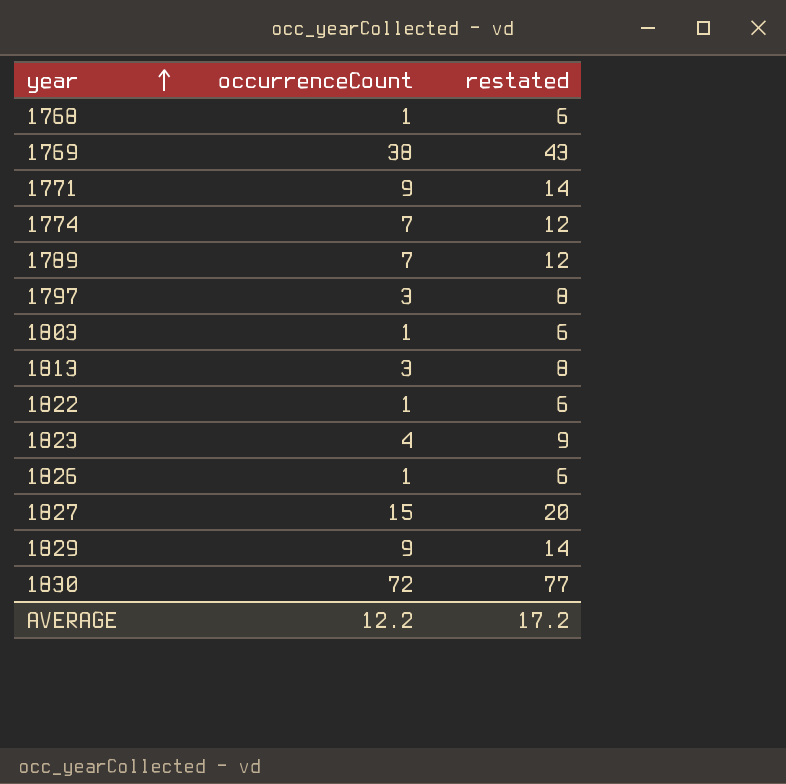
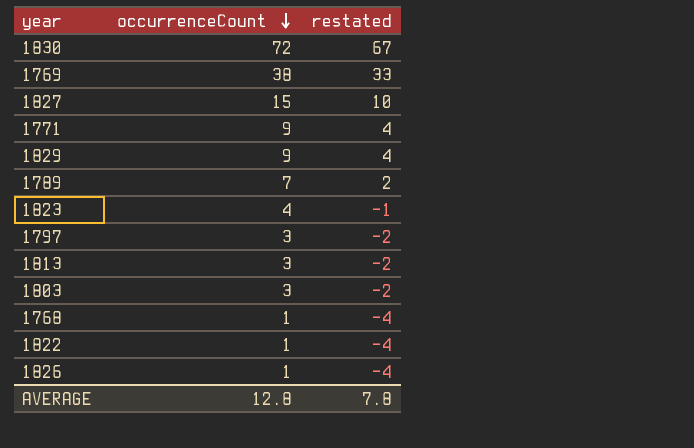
row order: year ascending -> occurrenceCount descending
column restated | formula: [occurrenceCount] + 5 -> [occurrenceCount] - 5
row 1774: 7 | 12 -> none
1803 | occurrenceCount: 1 -> 3
AVERAGE | occurrenceCount: 12.2 -> 12.8
AVERAGE | restated: 17.2 -> 7.8

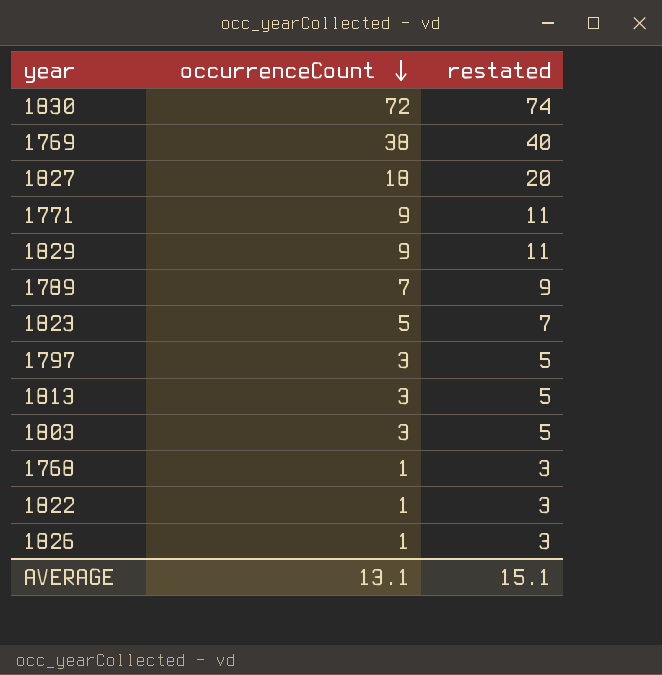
column restated | formula: [occurrenceCount] - 5 -> [occurrenceCount] + 2
1827 | occurrenceCount: 15 -> 18
1823 | occurrenceCount: 4 -> 5
AVERAGE | occurrenceCount: 12.8 -> 13.1
AVERAGE | restated: 7.8 -> 15.1

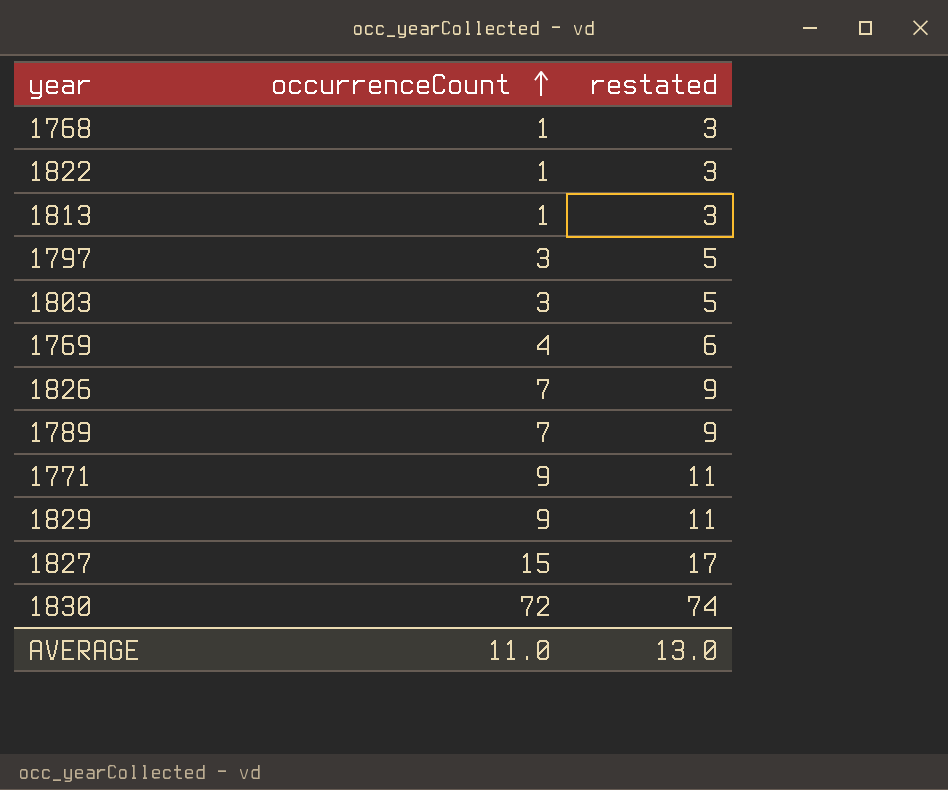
row order: occurrenceCount descending -> occurrenceCount ascending
row 1823: 5 | 7 -> none
1813 | occurrenceCount: 3 -> 1
1813 | restated: 5 -> 3
1769 | occurrenceCount: 38 -> 4
1769 | restated: 40 -> 6
1826 | occurrenceCount: 1 -> 7
1826 | restated: 3 -> 9
1827 | occurrenceCount: 18 -> 15
1827 | restated: 20 -> 17
AVERAGE | occurrenceCount: 13.1 -> 11.0
AVERAGE | restated: 15.1 -> 13.0

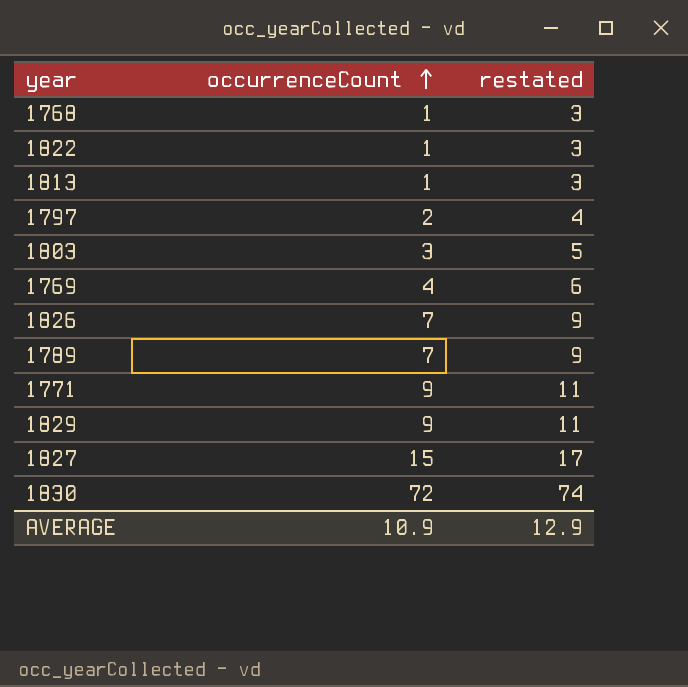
1797 | occurrenceCount: 3 -> 2
1797 | restated: 5 -> 4
AVERAGE | occurrenceCount: 11.0 -> 10.9
AVERAGE | restated: 13.0 -> 12.9

